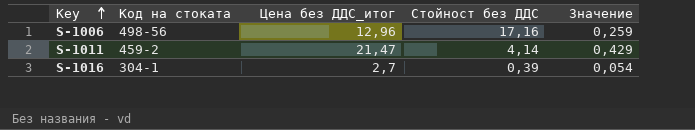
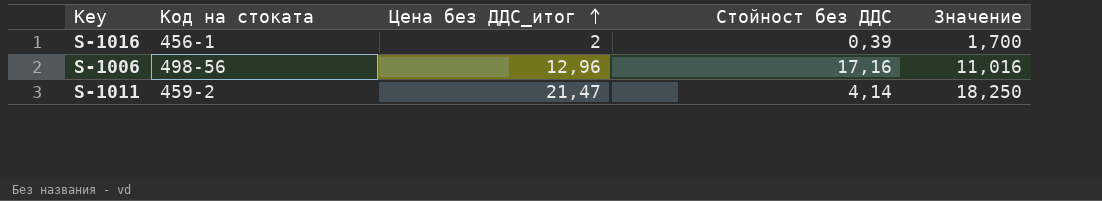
row order: Key ascending -> Цена без ДДС_итог ascending
column Значение | formula: [Цена без ДДС_итог] * 0,02 -> [Цена без ДДС_итог] * 0,85
S-1016 | Код на стоката: 304-1 -> 456-1
S-1016 | Цена без ДДС_итог: 2,7 -> 2

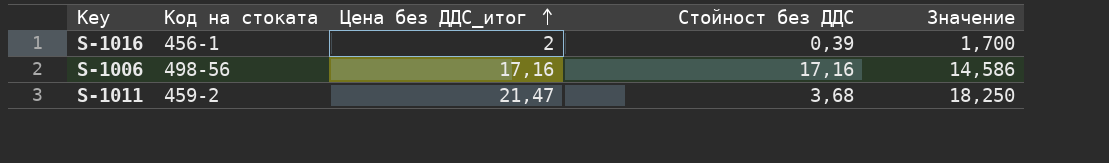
S-1006 | Цена без ДДС_итог: 12,96 -> 17,16
S-1006 | Значение: 11,016 -> 14,586
S-1011 | Стойност без ДДС: 4,14 -> 3,68

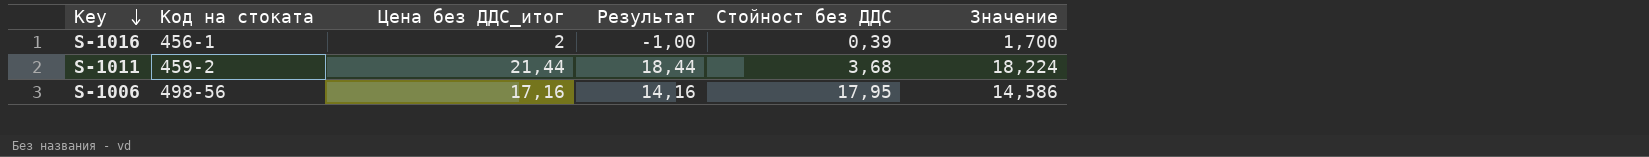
row order: Цена без ДДС_итог ascending -> Key descending
column Результат | formula: none -> [Цена без ДДС_итог] - 3
S-1011 | Цена без ДДС_итог: 21,47 -> 21,44
S-1011 | Значение: 18,250 -> 18,224
S-1006 | Стойност без ДДС: 17,16 -> 17,95

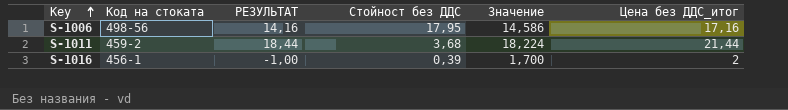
row order: Key descending -> Key ascending
column name: Результат -> РЕЗУЛЬТАТ
column Цена без ДДС_итог | position: 3 -> 6

